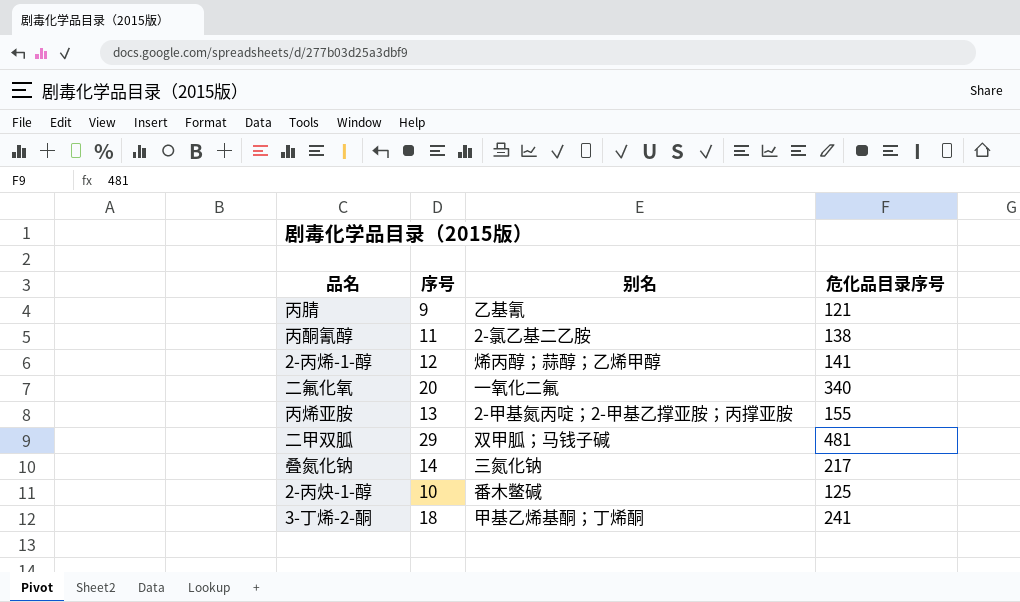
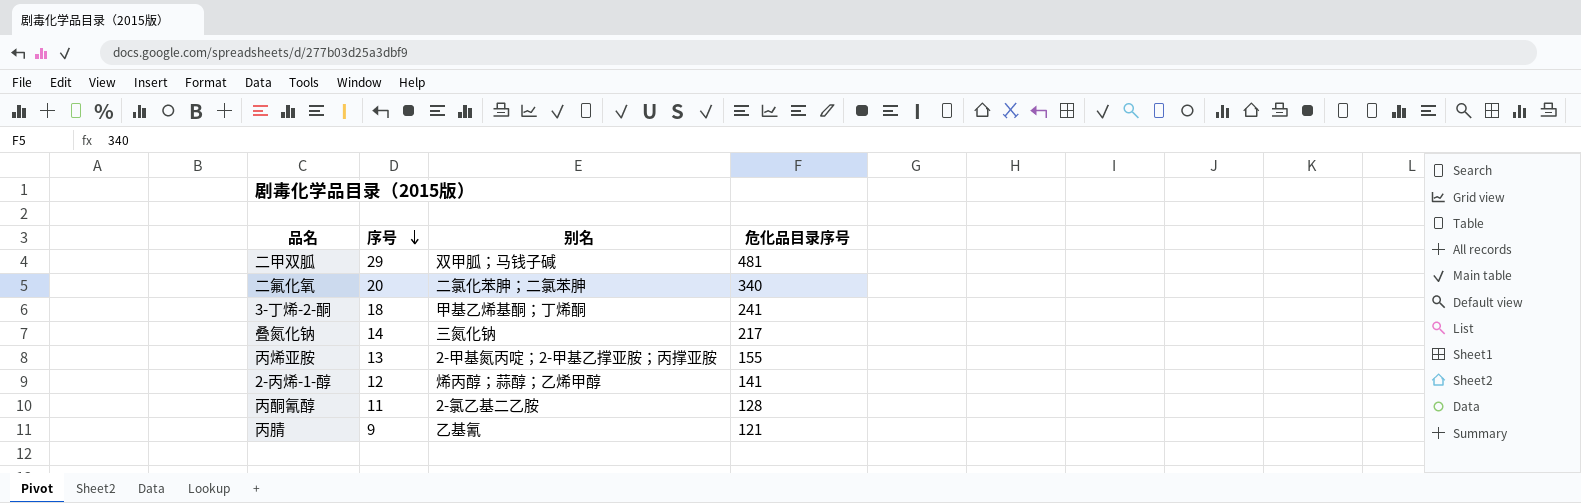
row order: none -> 序号 descending
row 2-丙炔-1-醇: 10 | 番木鳖碱 | 125 -> none
二氟化氧 | 别名: 一氧化二氟 -> 二氯化苯胂；二氯苯胂
丙酮氰醇 | 危化品目录序号: 138 -> 128

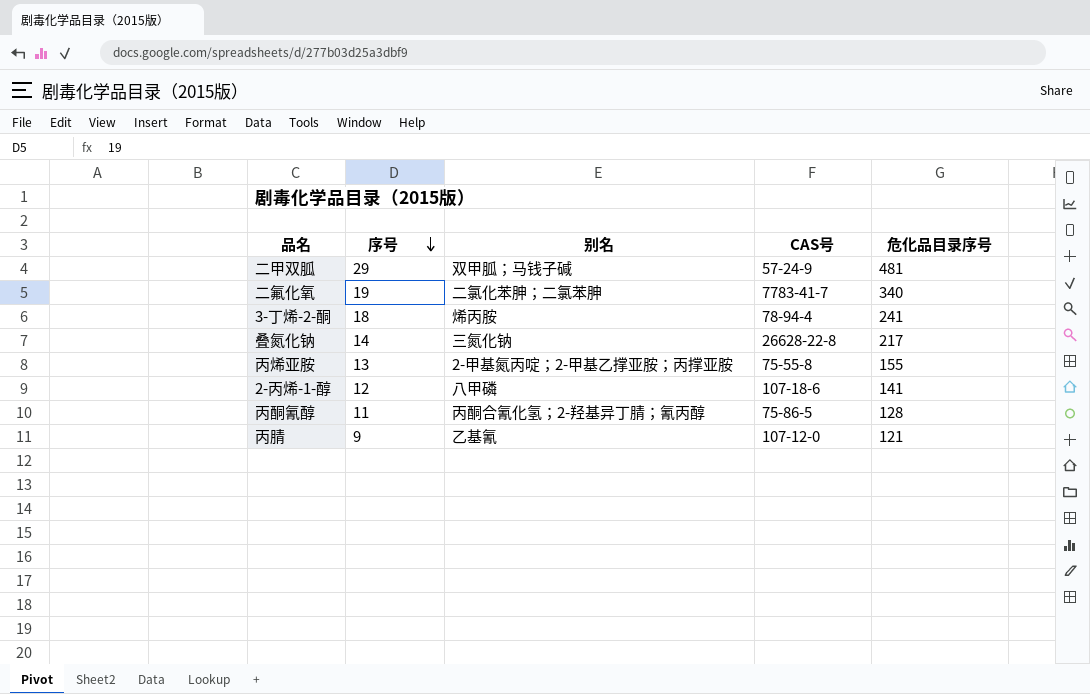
column CAS号 | position: none -> 4
二氟化氧 | 序号: 20 -> 19
3-丁烯-2-酮 | 别名: 甲基乙烯基酮；丁烯酮 -> 烯丙胺
2-丙烯-1-醇 | 别名: 烯丙醇；蒜醇；乙烯甲醇 -> 八甲磷
丙酮氰醇 | 别名: 2-氯乙基二乙胺 -> 丙酮合氰化氢；2-羟基异丁腈；氰丙醇

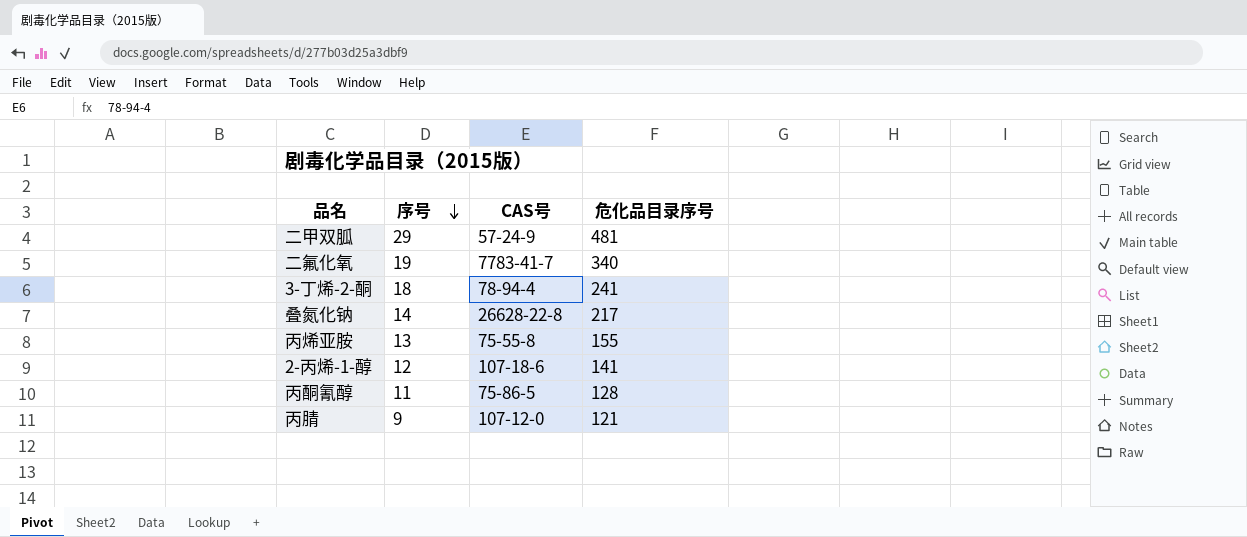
column 别名 | position: 3 -> none

